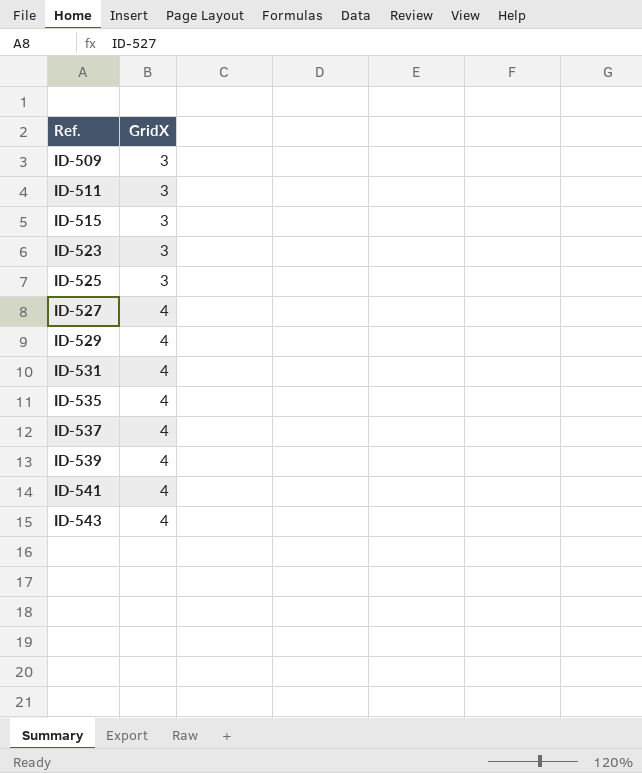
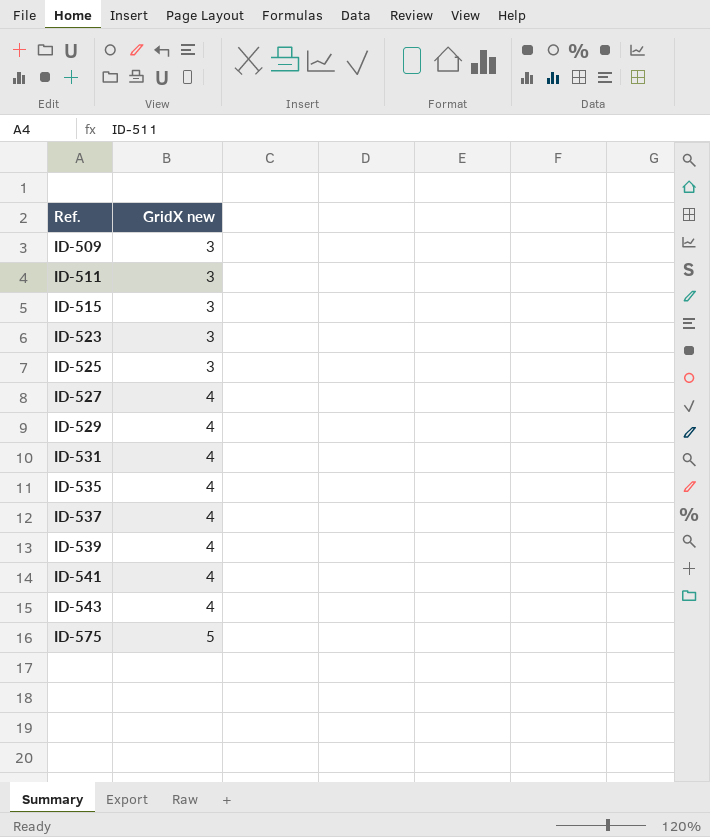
column name: GridX -> GridX new
row ID-575: none -> 5

